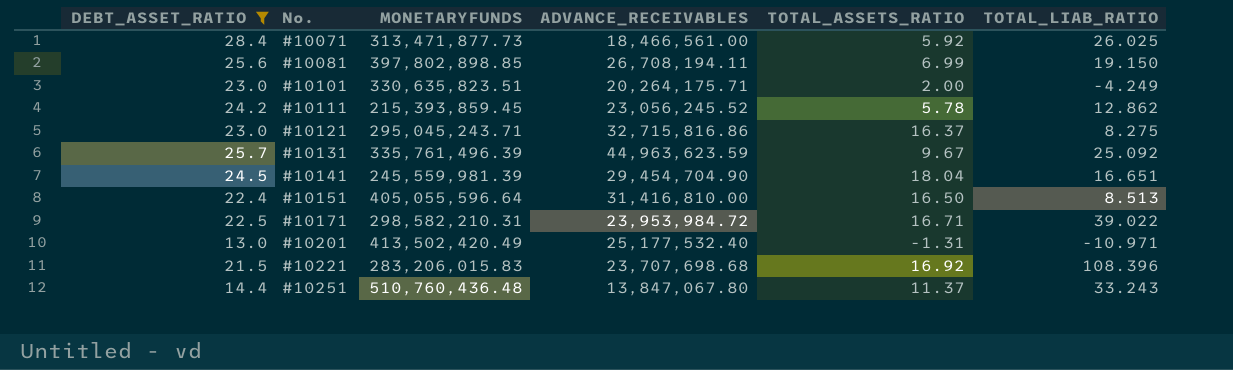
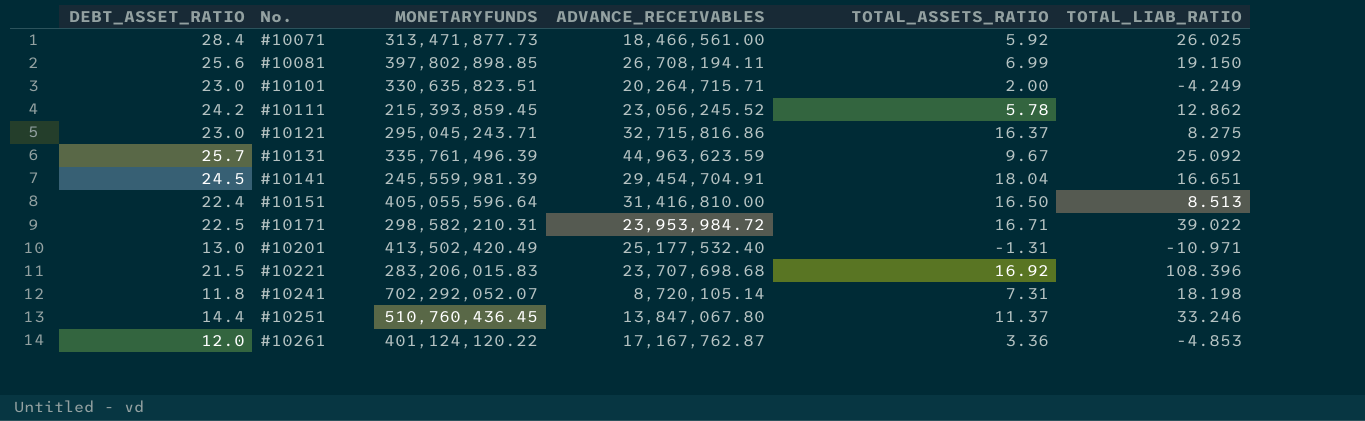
filter: DEBT_ASSET_RATIO >= 13.0 -> none
#10101 | ADVANCE_RECEIVABLES: 20,264,175.71 -> 20,264,715.71
#10141 | ADVANCE_RECEIVABLES: 29,454,704.90 -> 29,454,704.91
#10251 | MONETARYFUNDS: 510,760,436.48 -> 510,760,436.45
#10251 | TOTAL_LIAB_RATIO: 33.243 -> 33.246

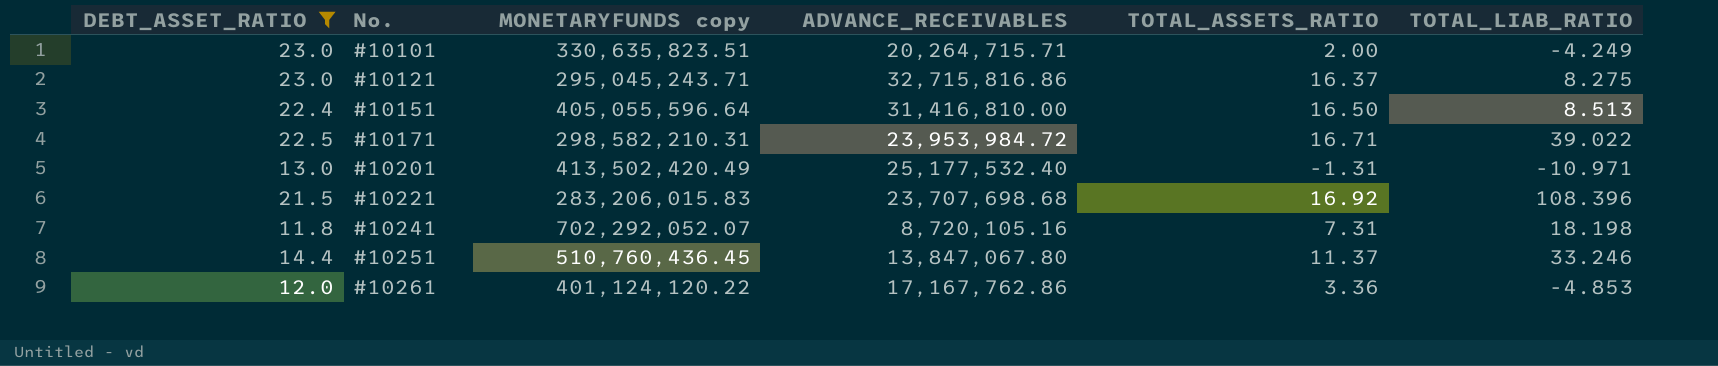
filter: none -> DEBT_ASSET_RATIO <= 23.0
column name: MONETARYFUNDS -> MONETARYFUNDS copy
#10241 | ADVANCE_RECEIVABLES: 8,720,105.14 -> 8,720,105.16
#10261 | ADVANCE_RECEIVABLES: 17,167,762.87 -> 17,167,762.86

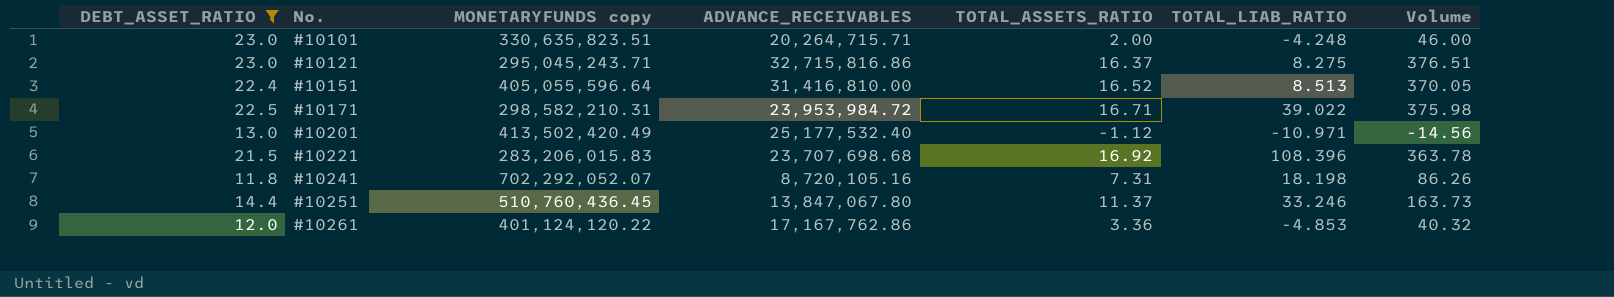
column Volume | formula: none -> [DEBT_ASSET_RATIO] * [TOTAL_ASSETS_RATIO]
#10101 | TOTAL_LIAB_RATIO: -4.249 -> -4.248
#10151 | TOTAL_ASSETS_RATIO: 16.50 -> 16.52
#10201 | TOTAL_ASSETS_RATIO: -1.31 -> -1.12

